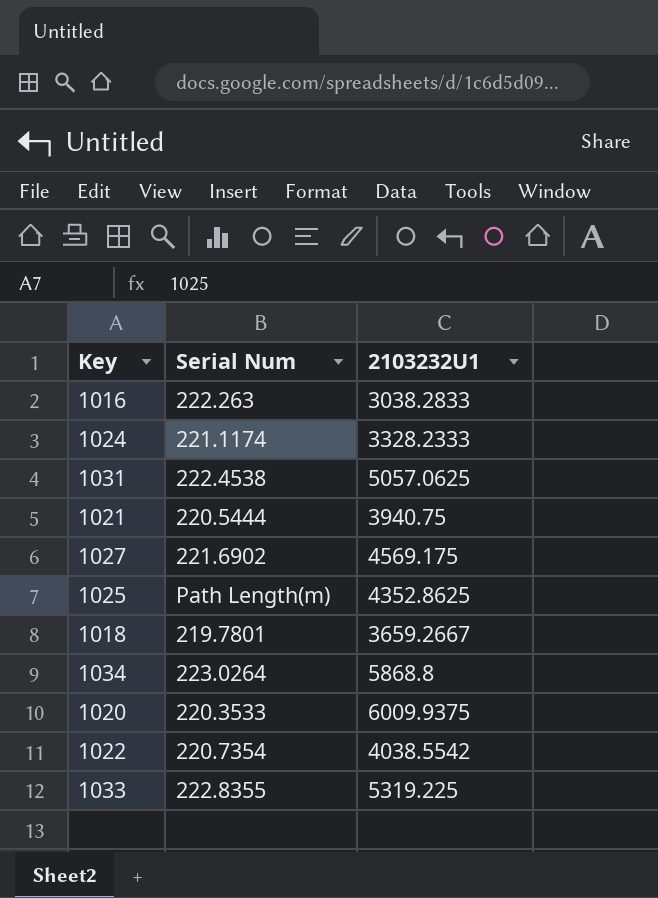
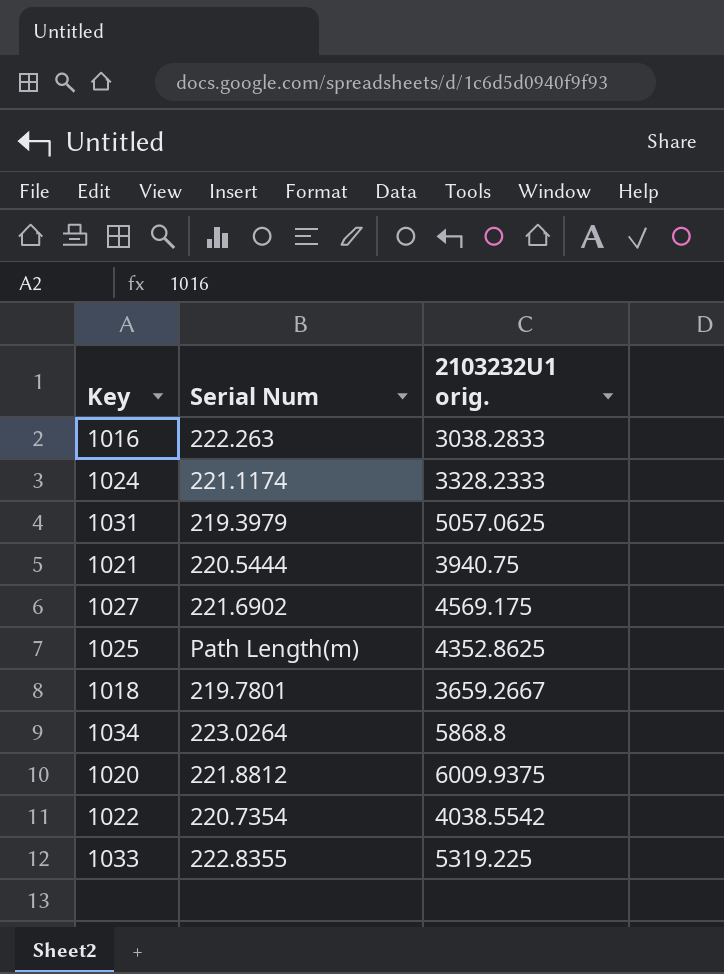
column name: 2103232U1 -> 2103232U1 orig.
1031 | Serial Num: 222.4538 -> 219.3979
1020 | Serial Num: 220.3533 -> 221.8812

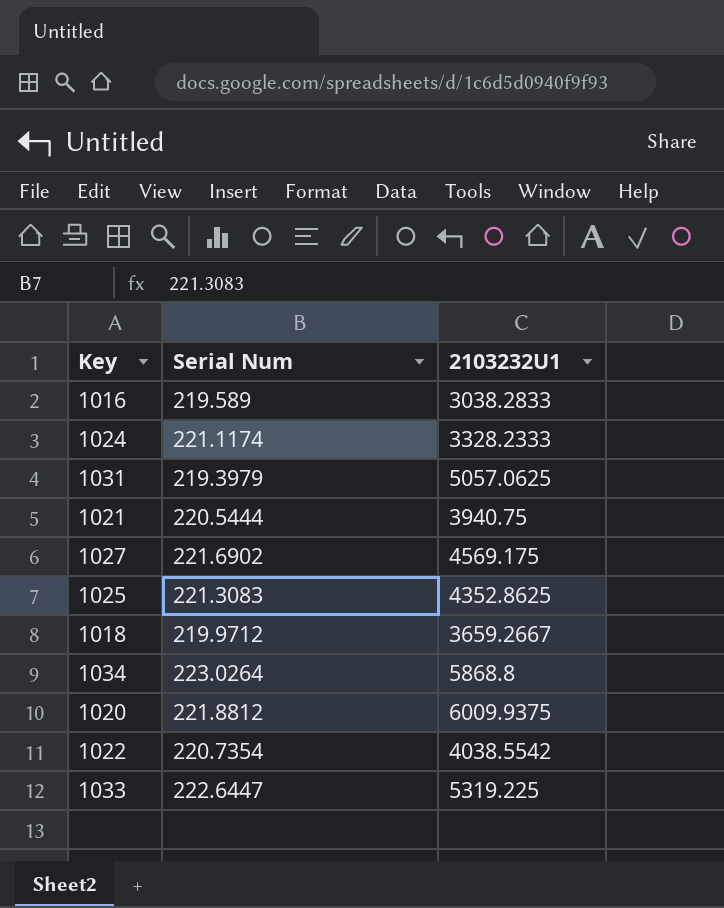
column name: 2103232U1 orig. -> 2103232U1
1016 | Serial Num: 222.263 -> 219.589
1025 | Serial Num: Path Length(m) -> 221.3083
1018 | Serial Num: 219.7801 -> 219.9712
1033 | Serial Num: 222.8355 -> 222.6447

